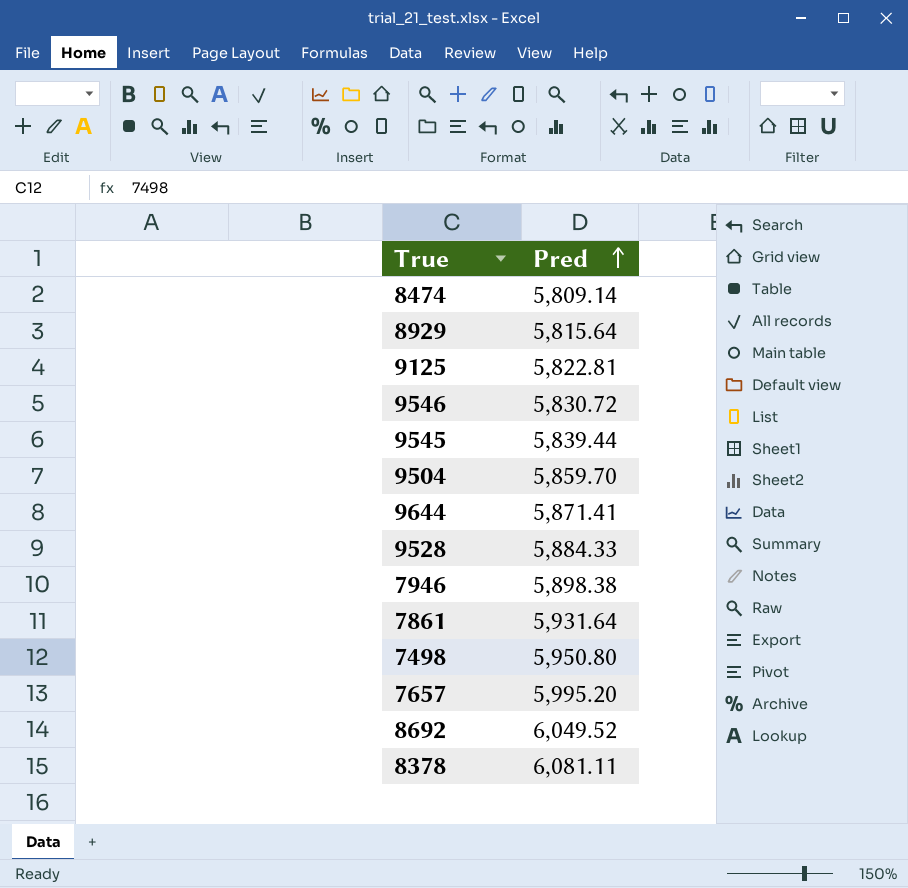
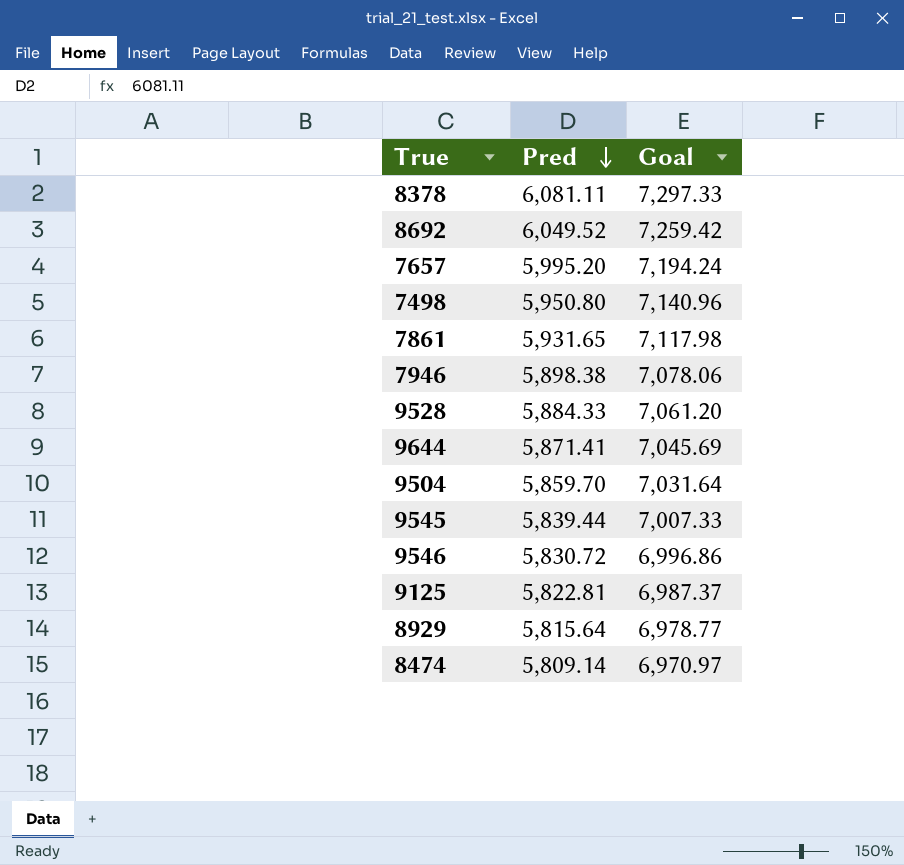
row order: Pred ascending -> Pred descending
column Goal | formula: none -> [Pred] * 1.2
7861 | Pred: 5,931.64 -> 5,931.65

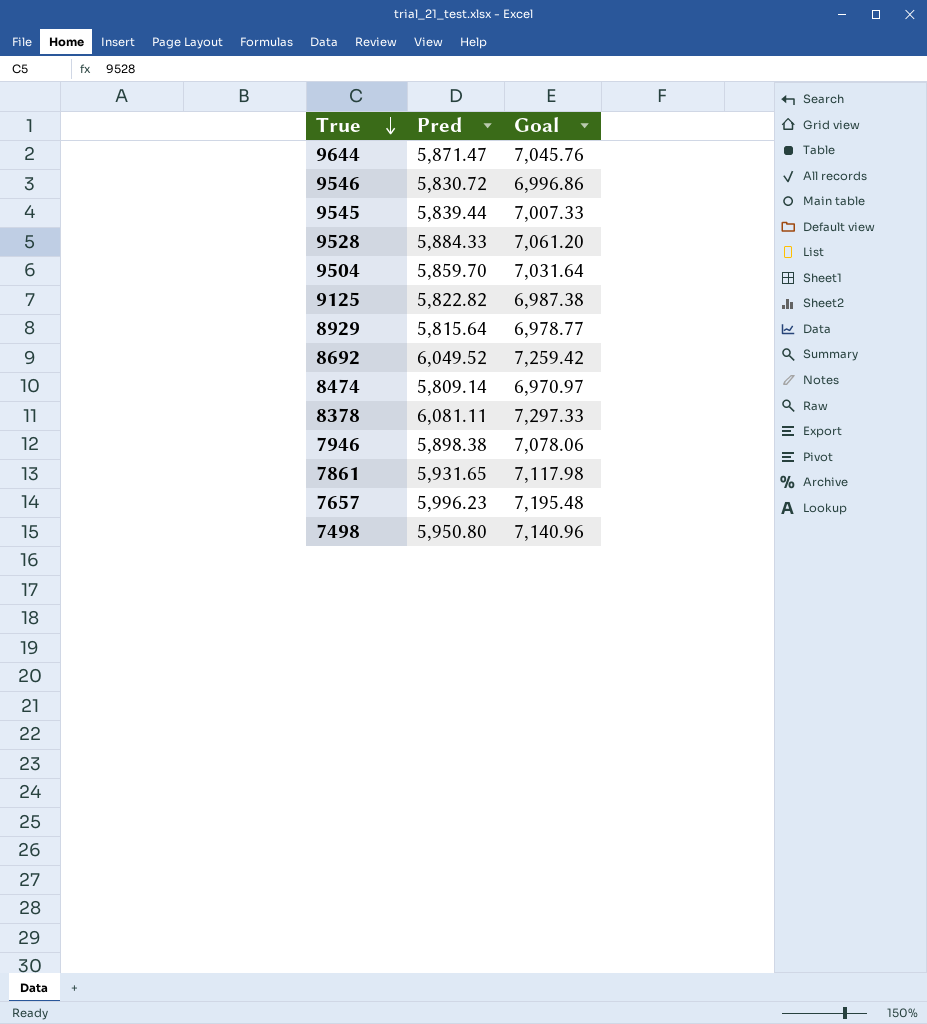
row order: Pred descending -> True descending
9644 | Pred: 5,871.41 -> 5,871.47
9644 | Goal: 7,045.69 -> 7,045.76
9125 | Pred: 5,822.81 -> 5,822.82
9125 | Goal: 6,987.37 -> 6,987.38
7657 | Pred: 5,995.20 -> 5,996.23
7657 | Goal: 7,194.24 -> 7,195.48

